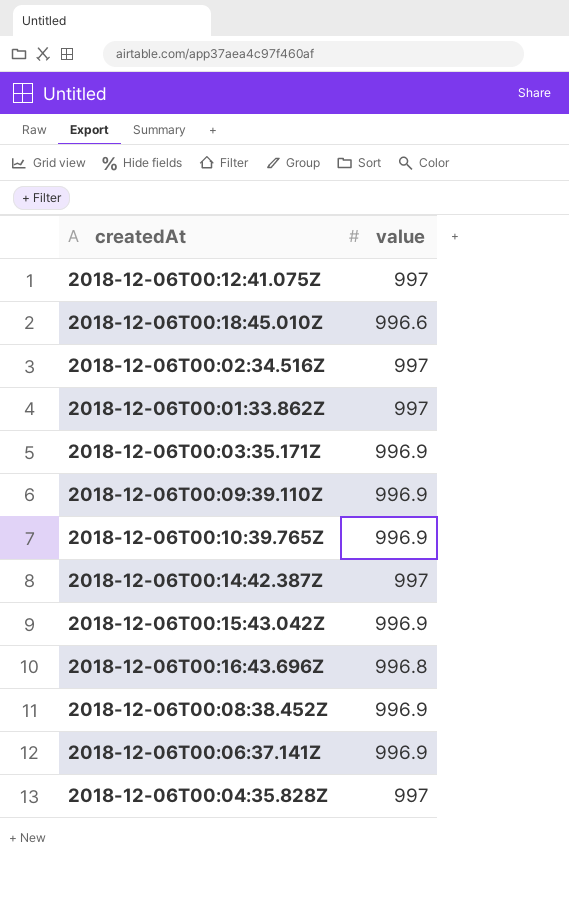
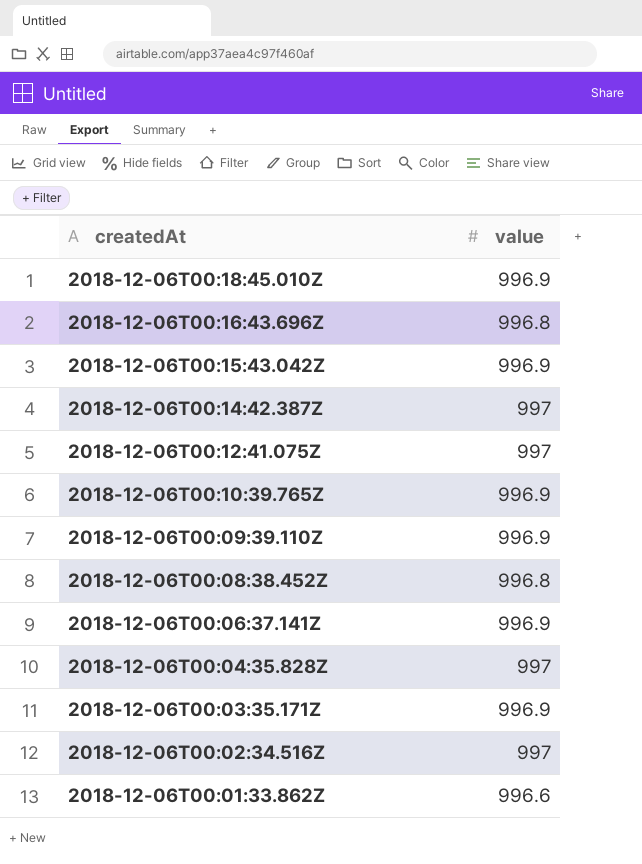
row order: none -> createdAt descending
2018-12-06T00:18:45.010Z | value: 996.6 -> 996.9
2018-12-06T00:08:38.452Z | value: 996.9 -> 996.8
2018-12-06T00:01:33.862Z | value: 997 -> 996.6

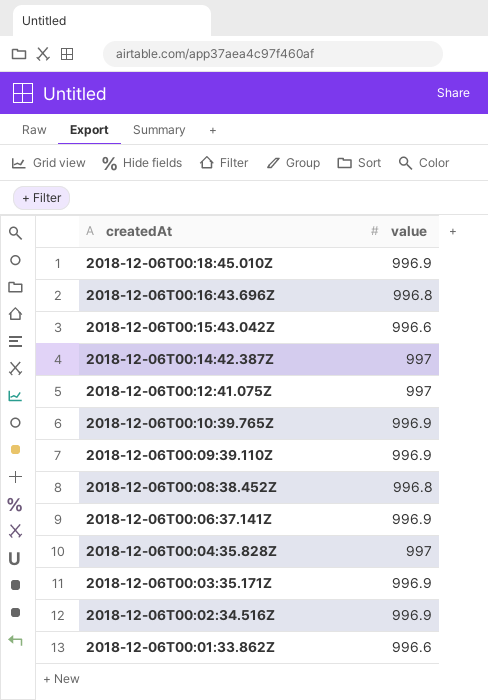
2018-12-06T00:15:43.042Z | value: 996.9 -> 996.6
2018-12-06T00:02:34.516Z | value: 997 -> 996.9

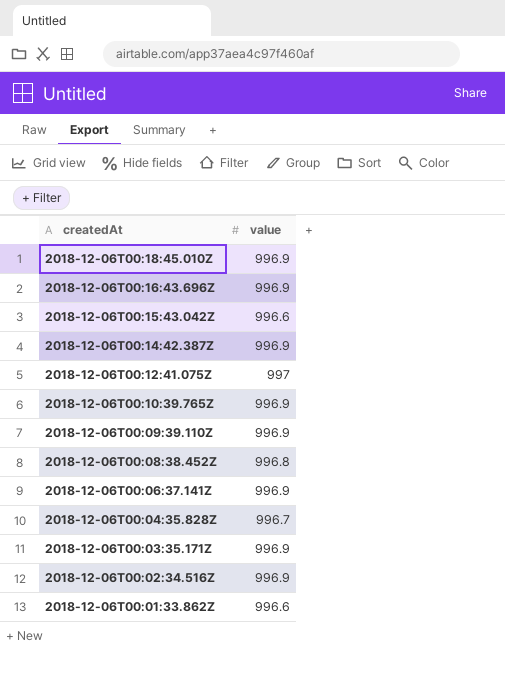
2018-12-06T00:16:43.696Z | value: 996.8 -> 996.9
2018-12-06T00:14:42.387Z | value: 997 -> 996.9
2018-12-06T00:04:35.828Z | value: 997 -> 996.7

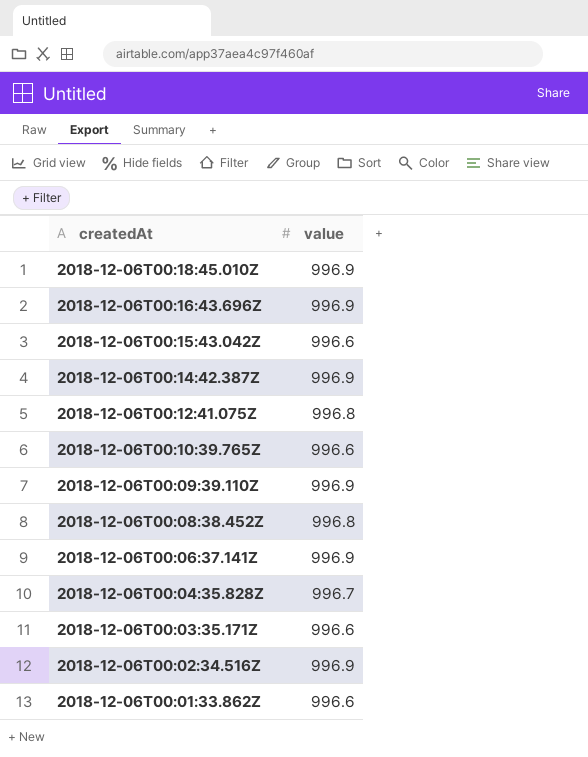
2018-12-06T00:12:41.075Z | value: 997 -> 996.8
2018-12-06T00:10:39.765Z | value: 996.9 -> 996.6
2018-12-06T00:03:35.171Z | value: 996.9 -> 996.6

